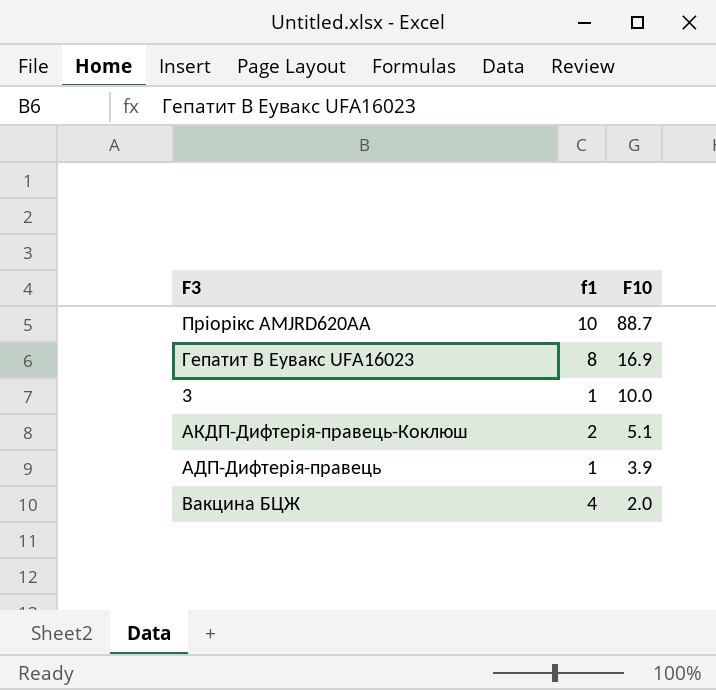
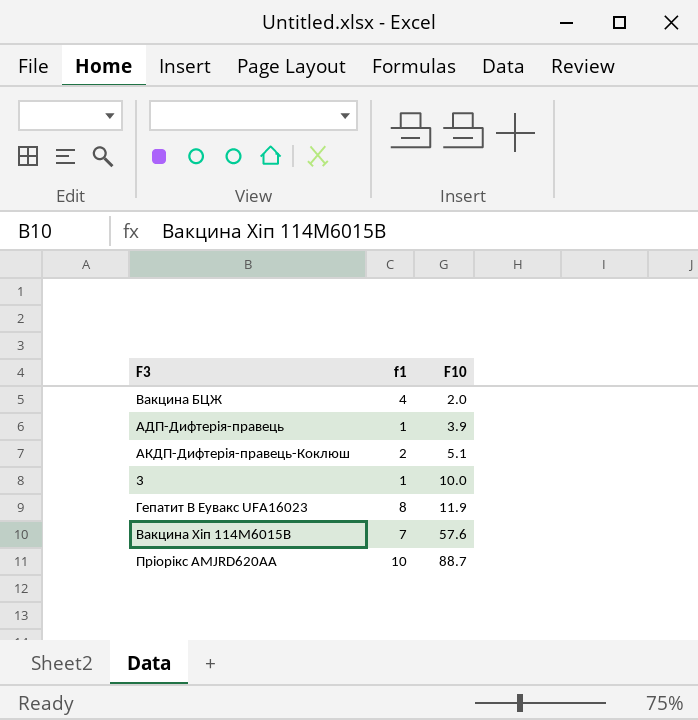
row order: F10 descending -> F10 ascending
Гепатит В Еувакс UFA16023 | F10: 16.9 -> 11.9
row Вакцина Хіп 114М6015В: none -> 7 | 57.6

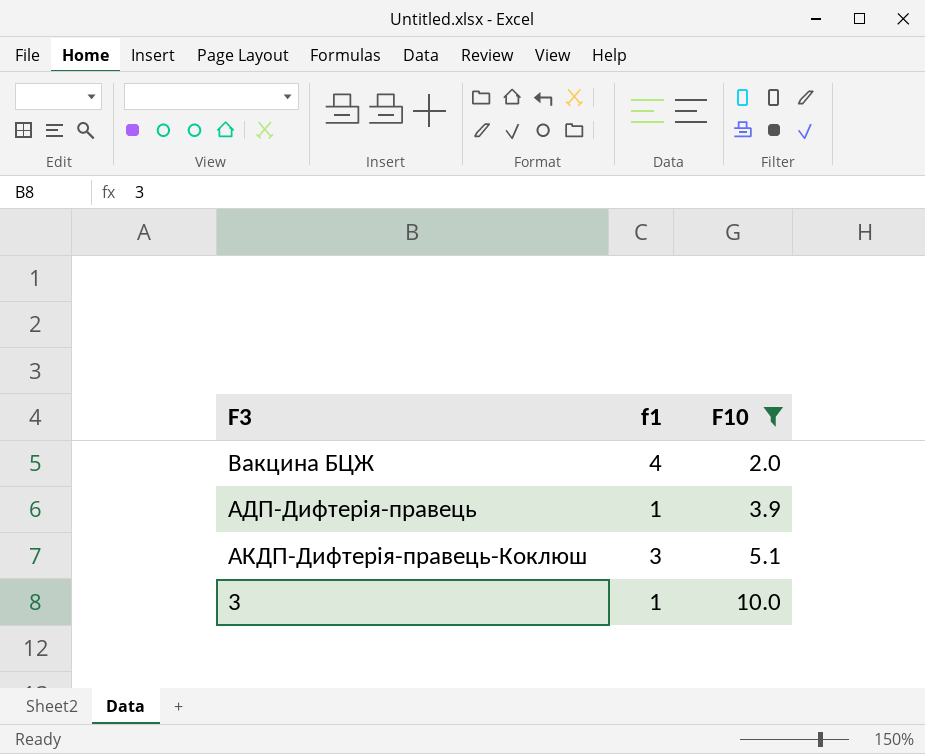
filter: none -> F10 <= 10.0
АКДП-Дифтерія-правець-Коклюш | f1: 2 -> 3

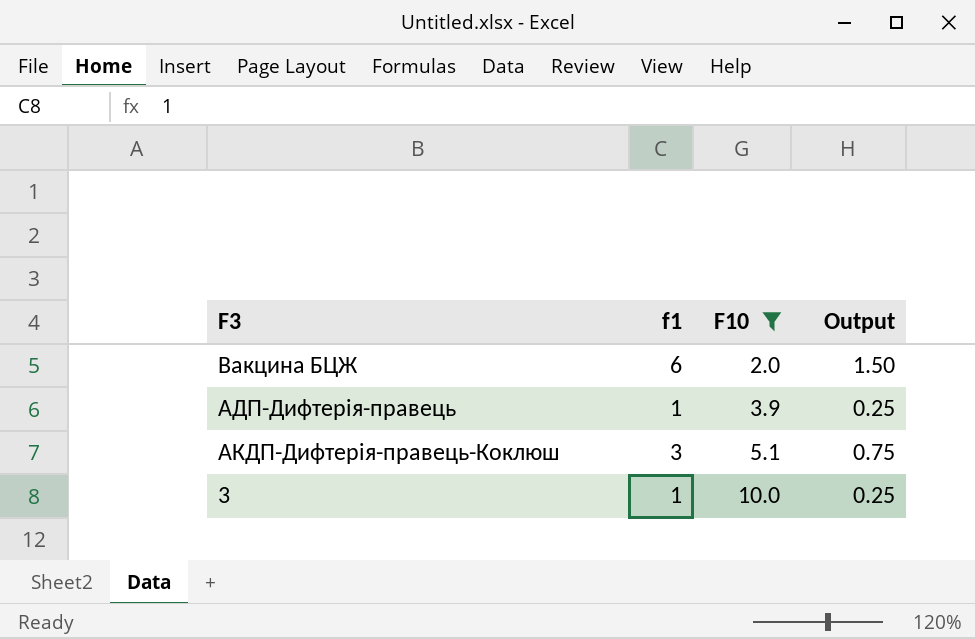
column Output | formula: none -> [f1] * 0.25
Вакцина БЦЖ | f1: 4 -> 6

